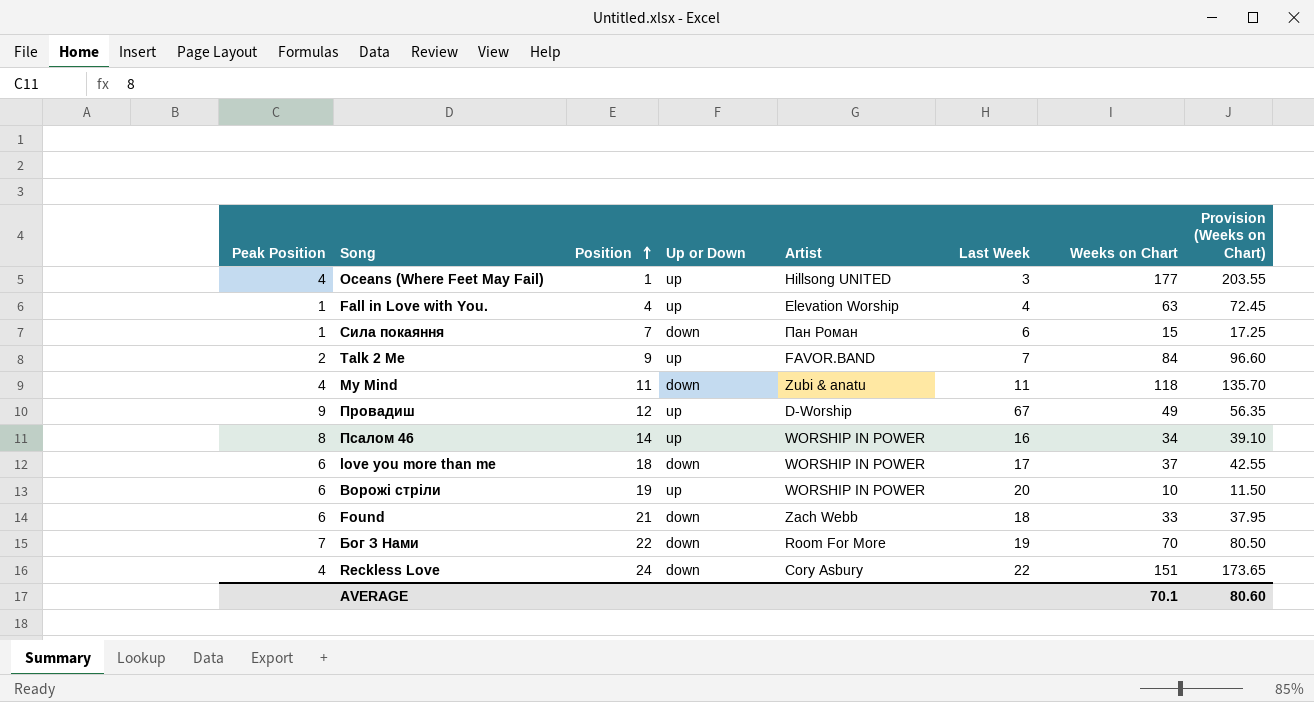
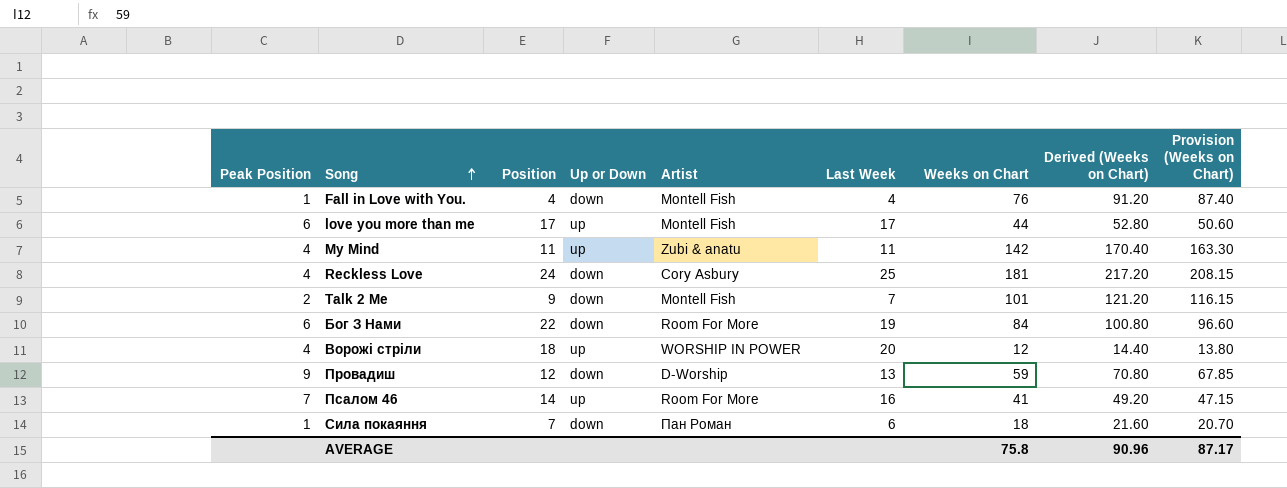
row order: Position ascending -> Song ascending
column Derived (Weeks on Chart) | formula: none -> [Weeks on Chart] * 1.2
row Oceans (Where Feet May Fail): 4 | 1 | up | Hillsong UNITED | 3 | 177 | 203.55 -> none
row Found: 6 | 21 | down | Zach Webb | 18 | 33 | 37.95 -> none
Fall in Love with You. | Up or Down: up -> down
Fall in Love with You. | Artist: Elevation Worship -> Montell Fish
Fall in Love with You. | Weeks on Chart: 63 -> 76
Fall in Love with You. | Provision (Weeks on Chart): 72.45 -> 87.40
love you more than me | Position: 18 -> 17
love you more than me | Up or Down: down -> up
love you more than me | Artist: WORSHIP IN POWER -> Montell Fish
love you more than me | Weeks on Chart: 37 -> 44
love you more than me | Provision (Weeks on Chart): 42.55 -> 50.60
My Mind | Up or Down: down -> up
My Mind | Weeks on Chart: 118 -> 142
My Mind | Provision (Weeks on Chart): 135.70 -> 163.30
Reckless Love | Last Week: 22 -> 25
Reckless Love | Weeks on Chart: 151 -> 181
Reckless Love | Provision (Weeks on Chart): 173.65 -> 208.15
Talk 2 Me | Up or Down: up -> down
Talk 2 Me | Artist: FAVOR.BAND -> Montell Fish
Talk 2 Me | Weeks on Chart: 84 -> 101
Talk 2 Me | Provision (Weeks on Chart): 96.60 -> 116.15
Бог З Нами | Peak Position: 7 -> 6
Бог З Нами | Weeks on Chart: 70 -> 84
Бог З Нами | Provision (Weeks on Chart): 80.50 -> 96.60
Ворожі стріли | Peak Position: 6 -> 4
Ворожі стріли | Position: 19 -> 18
Ворожі стріли | Weeks on Chart: 10 -> 12
Ворожі стріли | Provision (Weeks on Chart): 11.50 -> 13.80
Провадиш | Up or Down: up -> down
Провадиш | Last Week: 67 -> 13
Провадиш | Weeks on Chart: 49 -> 59
Провадиш | Provision (Weeks on Chart): 56.35 -> 67.85
Псалом 46 | Peak Position: 8 -> 7
Псалом 46 | Artist: WORSHIP IN POWER -> Room For More
Псалом 46 | Weeks on Chart: 34 -> 41
Псалом 46 | Provision (Weeks on Chart): 39.10 -> 47.15
Сила покаяння | Weeks on Chart: 15 -> 18
Сила покаяння | Provision (Weeks on Chart): 17.25 -> 20.70
AVERAGE | Weeks on Chart: 70.1 -> 75.8
AVERAGE | Provision (Weeks on Chart): 80.60 -> 87.17

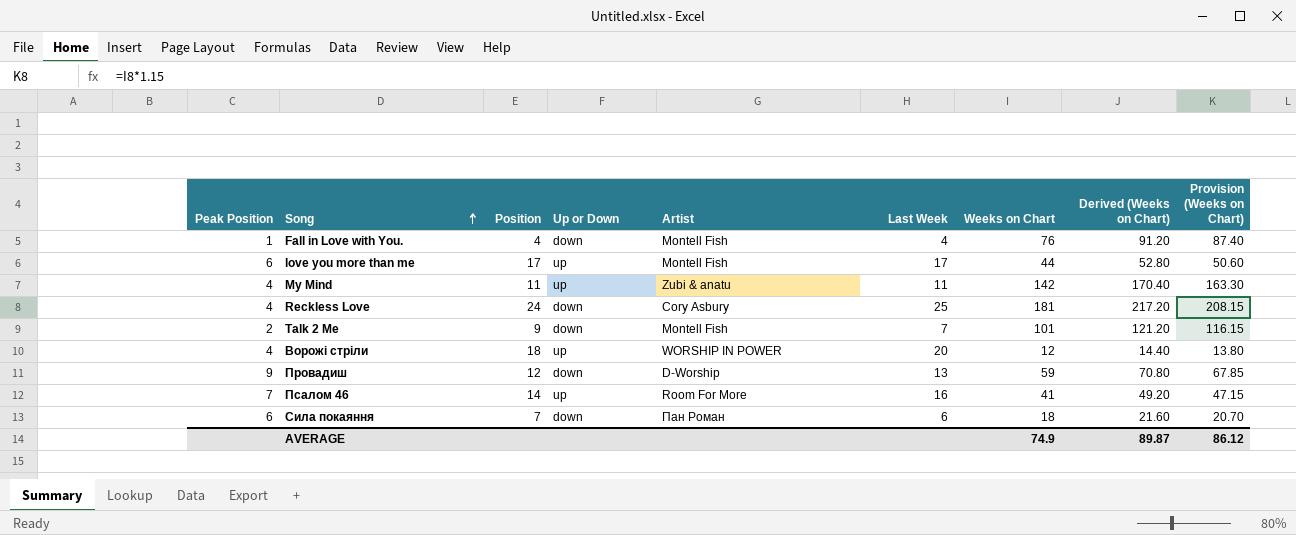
row Бог З Нами: 6 | 22 | down | Room For More | 19 | 84 | 100.80 | 96.60 -> none
Сила покаяння | Peak Position: 1 -> 6
AVERAGE | Weeks on Chart: 75.8 -> 74.9
AVERAGE | Derived (Weeks on Chart): 90.96 -> 89.87
AVERAGE | Provision (Weeks on Chart): 87.17 -> 86.12

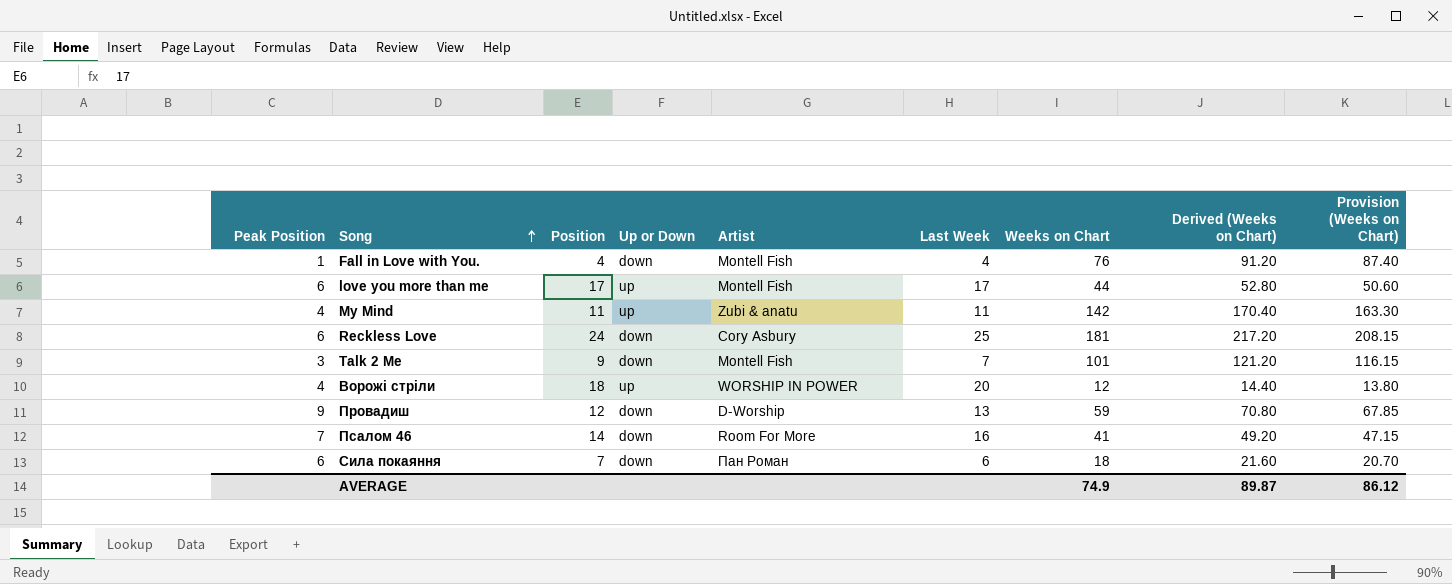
Reckless Love | Peak Position: 4 -> 6
Talk 2 Me | Peak Position: 2 -> 3
Псалом 46 | Up or Down: up -> down

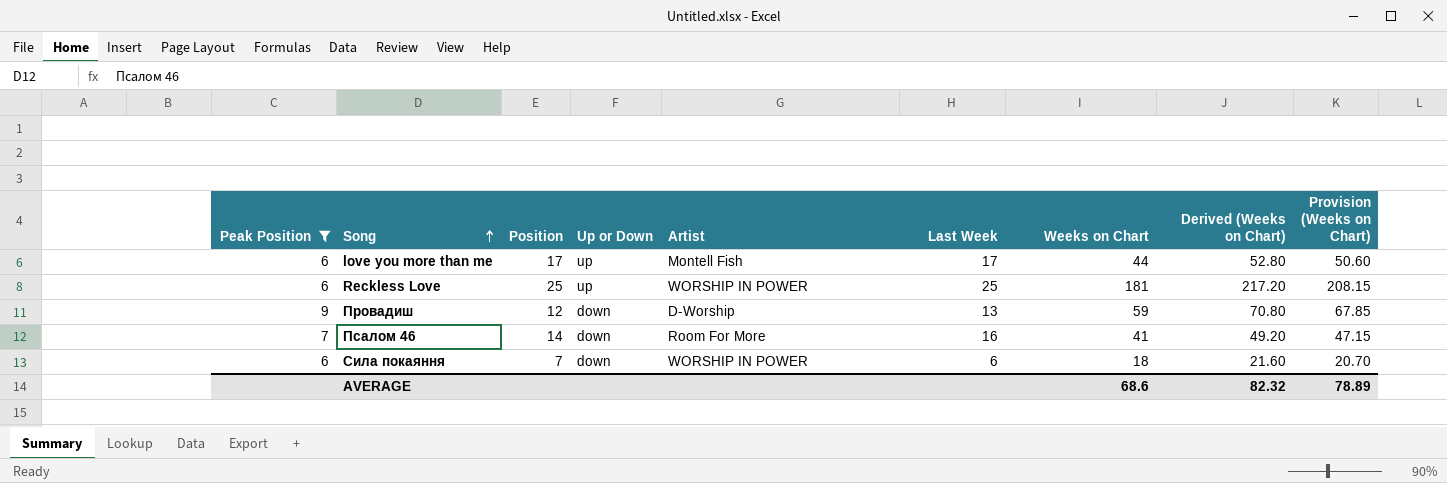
filter: none -> Peak Position >= 6
Reckless Love | Position: 24 -> 25
Reckless Love | Up or Down: down -> up
Reckless Love | Artist: Cory Asbury -> WORSHIP IN POWER
Сила покаяння | Artist: Пан Роман -> WORSHIP IN POWER
AVERAGE | Weeks on Chart: 74.9 -> 68.6
AVERAGE | Derived (Weeks on Chart): 89.87 -> 82.32
AVERAGE | Provision (Weeks on Chart): 86.12 -> 78.89

